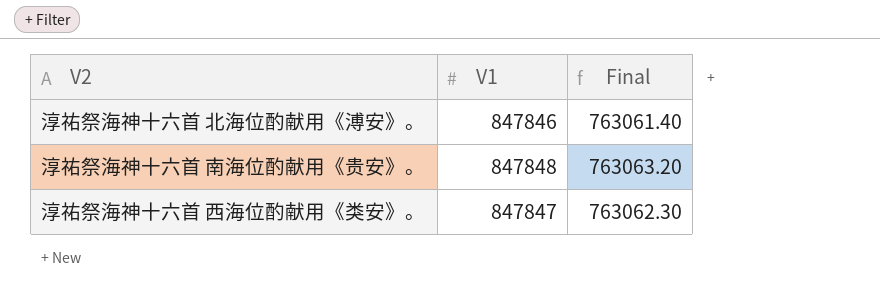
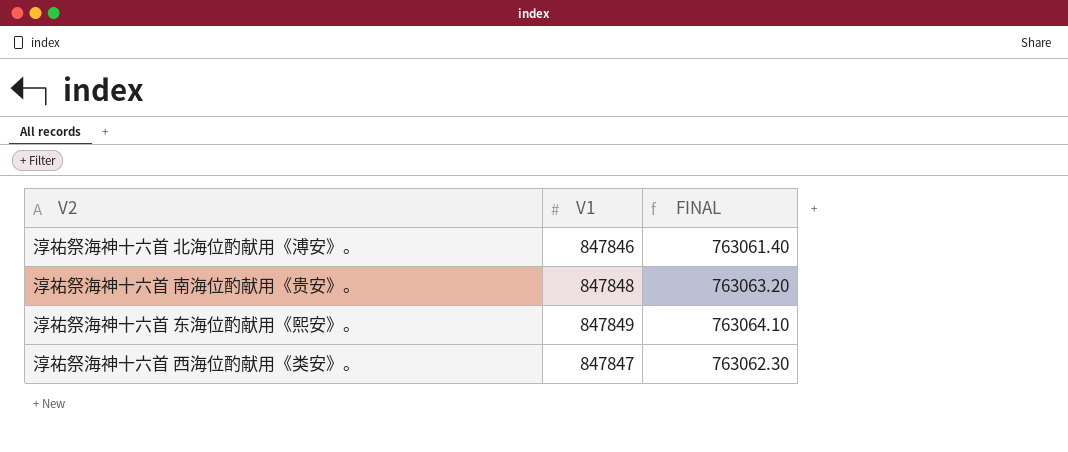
column name: Final -> FINAL
row 淳祐祭海神十六首 东海位酌献用《熙安》。: none -> 847849 | 763064.10

